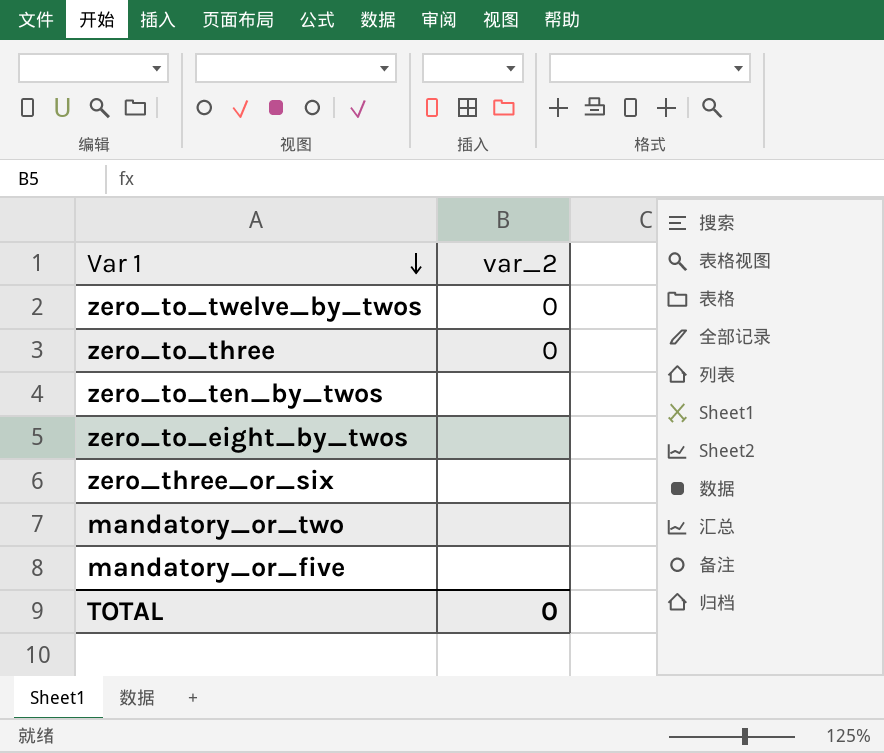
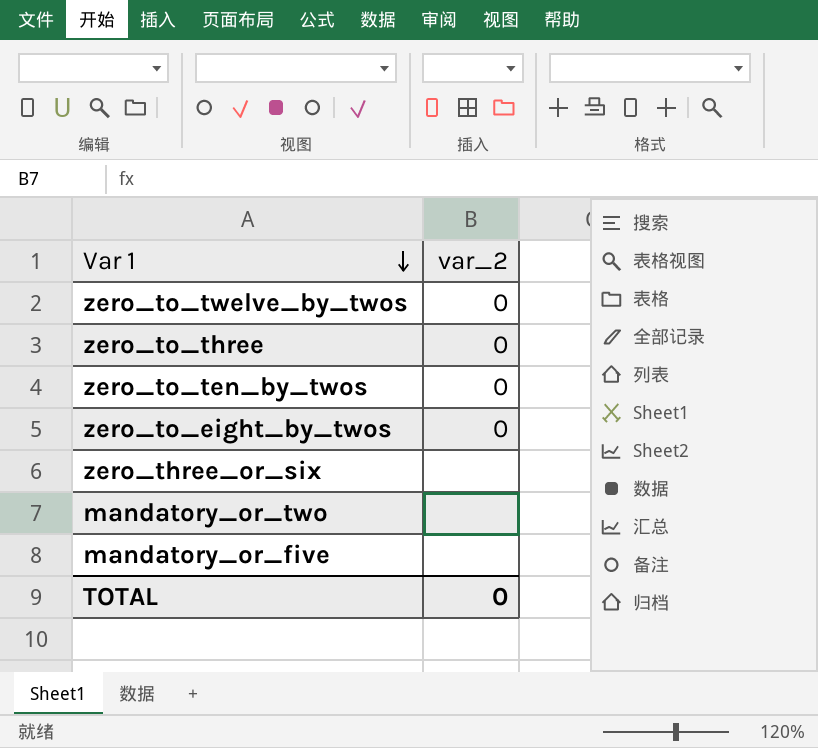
zero_to_ten_by_twos | var_2: none -> 0
zero_to_eight_by_twos | var_2: none -> 0

